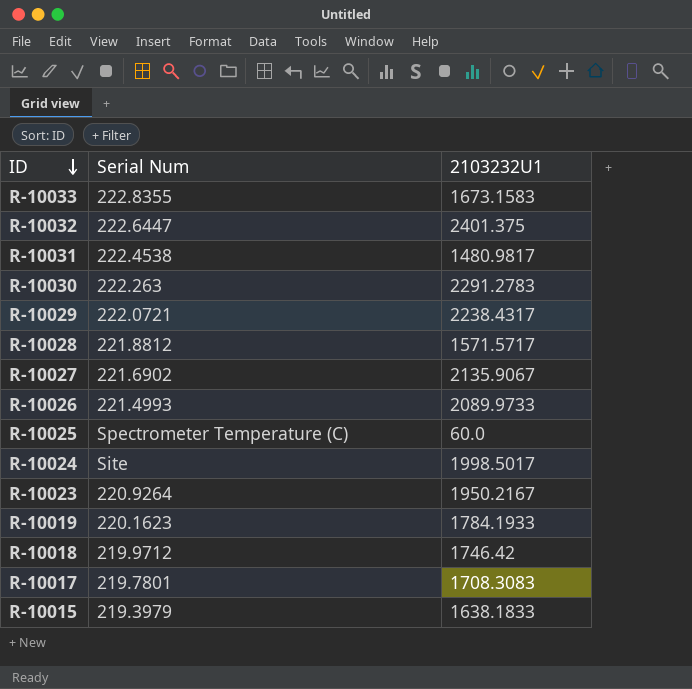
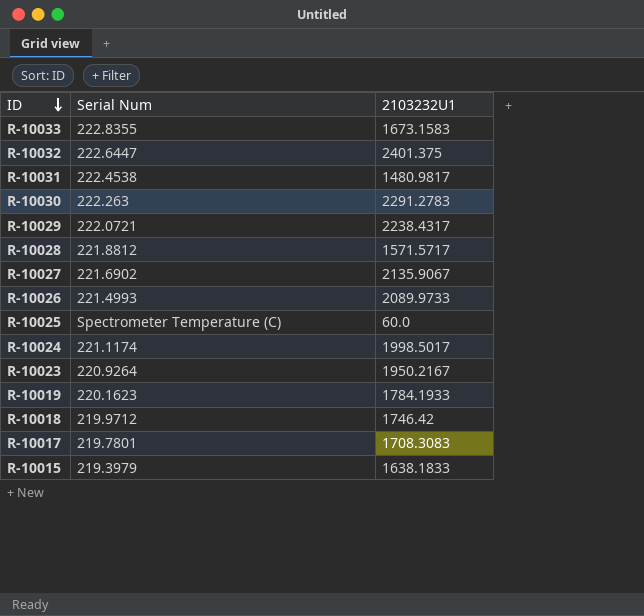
R-10024 | Serial Num: Site -> 221.1174

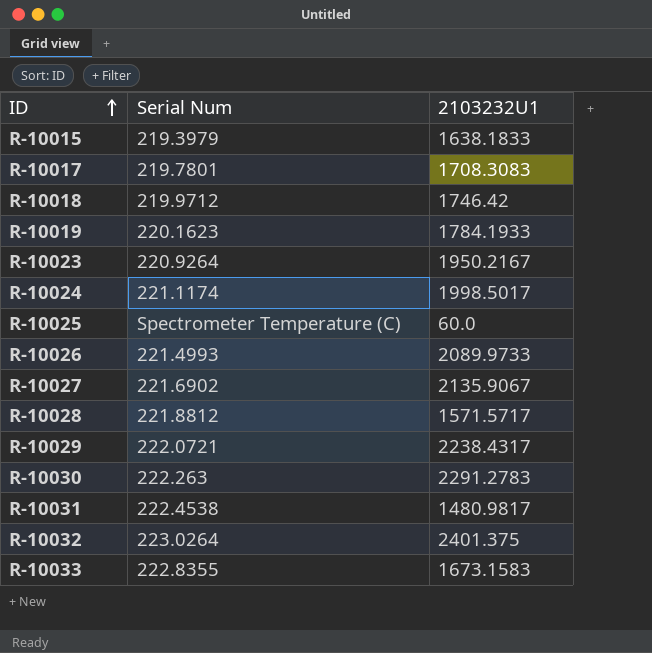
row order: ID descending -> ID ascending
R-10032 | Serial Num: 222.6447 -> 223.0264

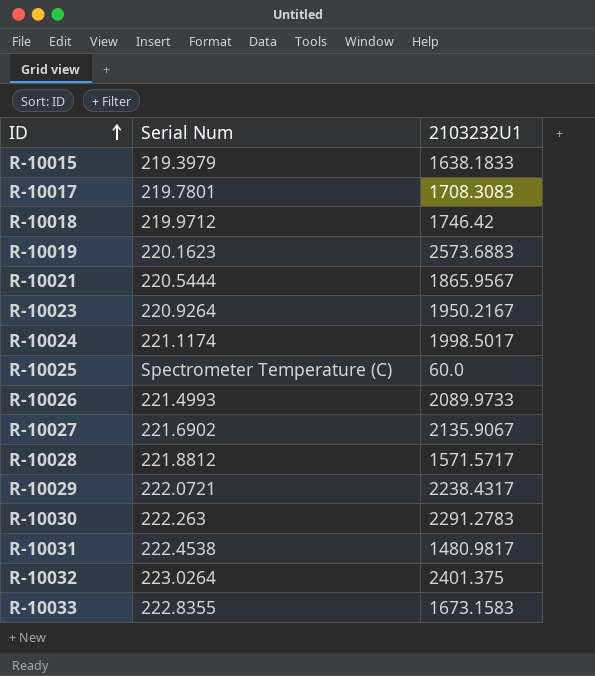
R-10019 | 2103232U1: 1784.1933 -> 2573.6883
row R-10021: none -> 220.5444 | 1865.9567

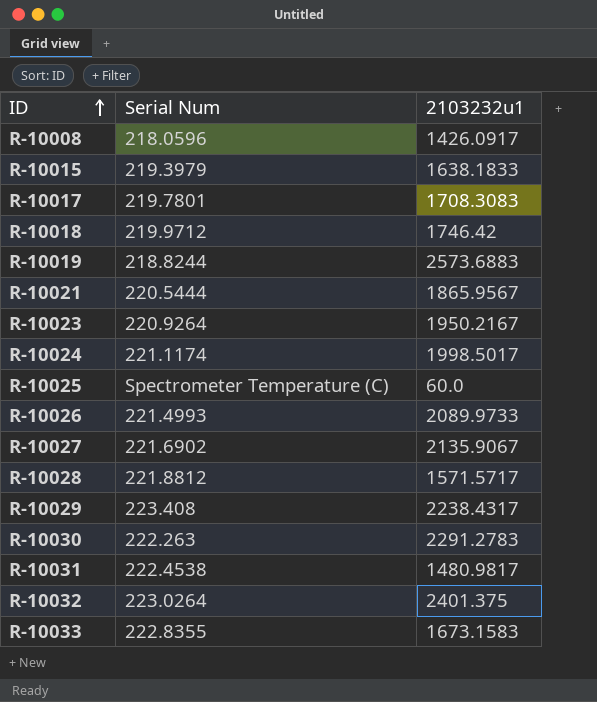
column name: 2103232U1 -> 2103232u1
row R-10008: none -> 218.0596 | 1426.0917
R-10019 | Serial Num: 220.1623 -> 218.8244
R-10029 | Serial Num: 222.0721 -> 223.408

